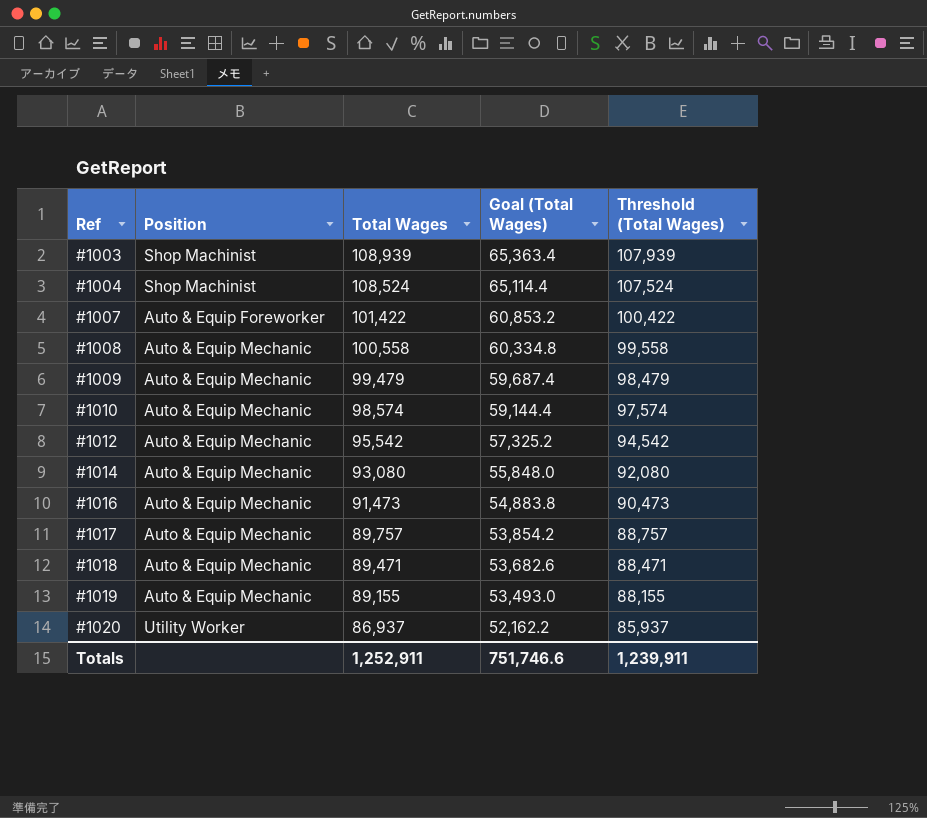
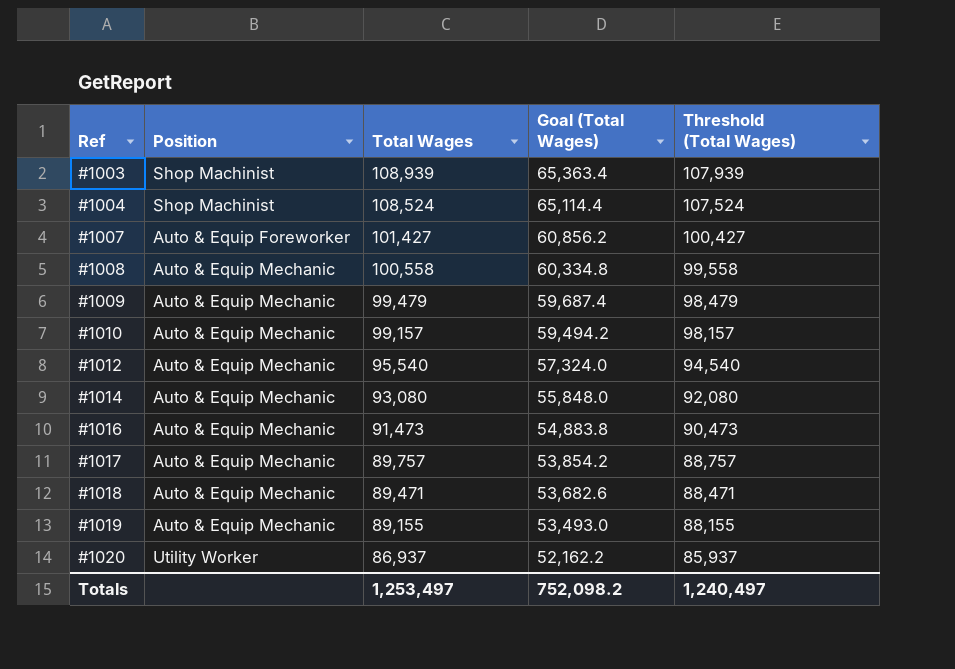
#1007 | Total Wages: 101,422 -> 101,427
#1007 | Goal (Total Wages): 60,853.2 -> 60,856.2
#1007 | Threshold (Total Wages): 100,422 -> 100,427
#1010 | Total Wages: 98,574 -> 99,157
#1010 | Goal (Total Wages): 59,144.4 -> 59,494.2
#1010 | Threshold (Total Wages): 97,574 -> 98,157
#1012 | Total Wages: 95,542 -> 95,540
#1012 | Goal (Total Wages): 57,325.2 -> 57,324.0
#1012 | Threshold (Total Wages): 94,542 -> 94,540
Totals | Total Wages: 1,252,911 -> 1,253,497
Totals | Goal (Total Wages): 751,746.6 -> 752,098.2
Totals | Threshold (Total Wages): 1,239,911 -> 1,240,497

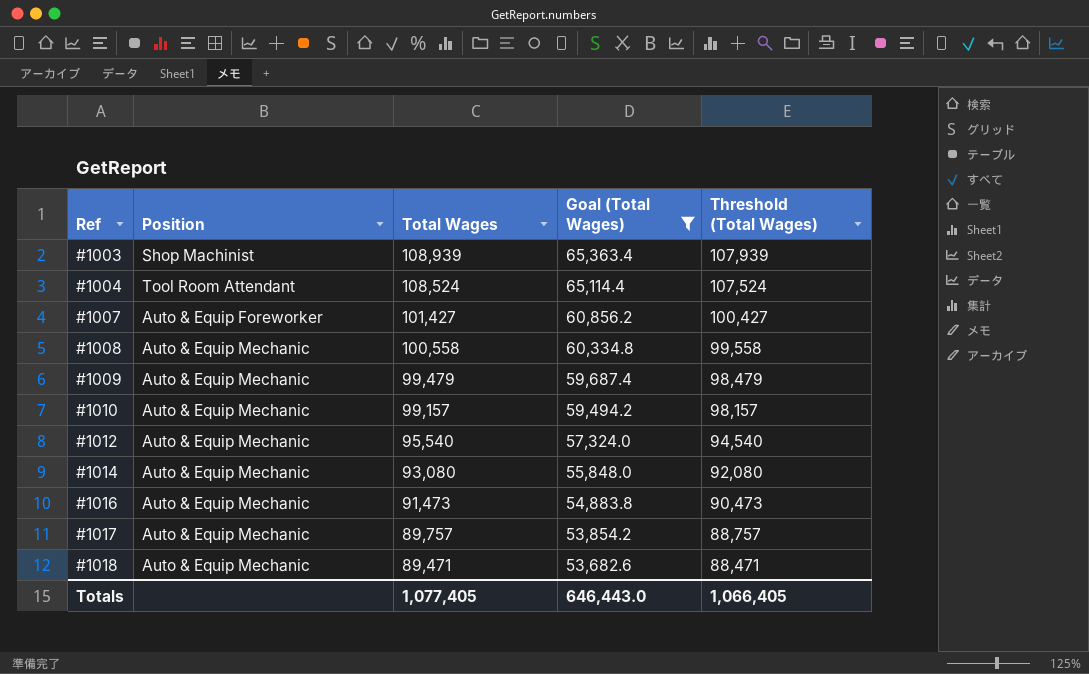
filter: none -> Goal (Total Wages) >= 53,682.6
#1004 | Position: Shop Machinist -> Tool Room Attendant
Totals | Total Wages: 1,253,497 -> 1,077,405
Totals | Goal (Total Wages): 752,098.2 -> 646,443.0
Totals | Threshold (Total Wages): 1,240,497 -> 1,066,405

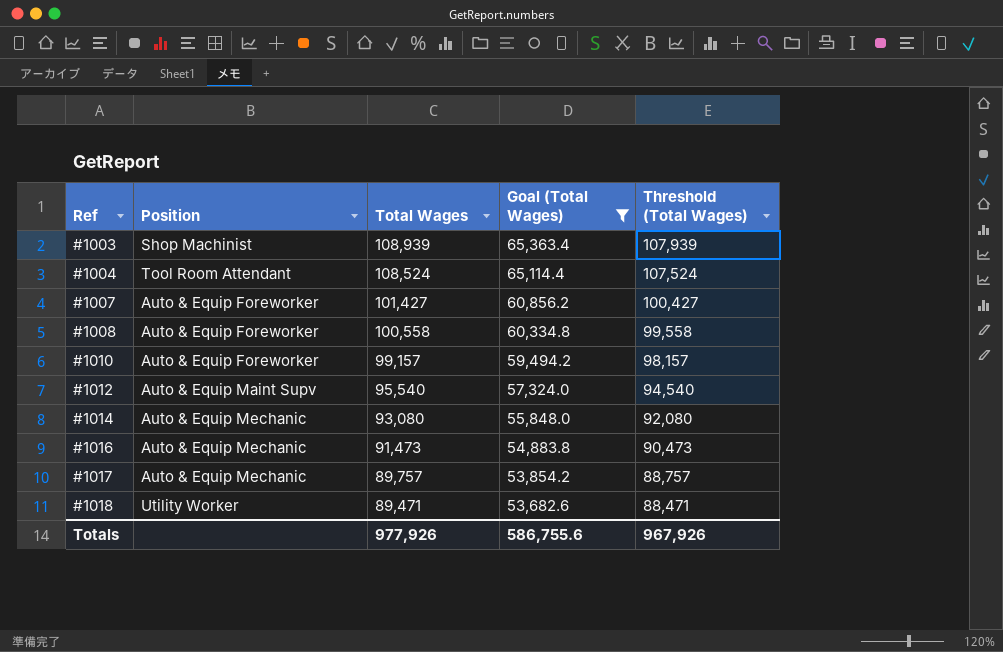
row #1009: Auto & Equip Mechanic | 99,479 | 59,687.4 | 98,479 -> none
#1008 | Position: Auto & Equip Mechanic -> Auto & Equip Foreworker
#1010 | Position: Auto & Equip Mechanic -> Auto & Equip Foreworker
#1012 | Position: Auto & Equip Mechanic -> Auto & Equip Maint Supv
#1018 | Position: Auto & Equip Mechanic -> Utility Worker
Totals | Total Wages: 1,077,405 -> 977,926
Totals | Goal (Total Wages): 646,443.0 -> 586,755.6
Totals | Threshold (Total Wages): 1,066,405 -> 967,926

